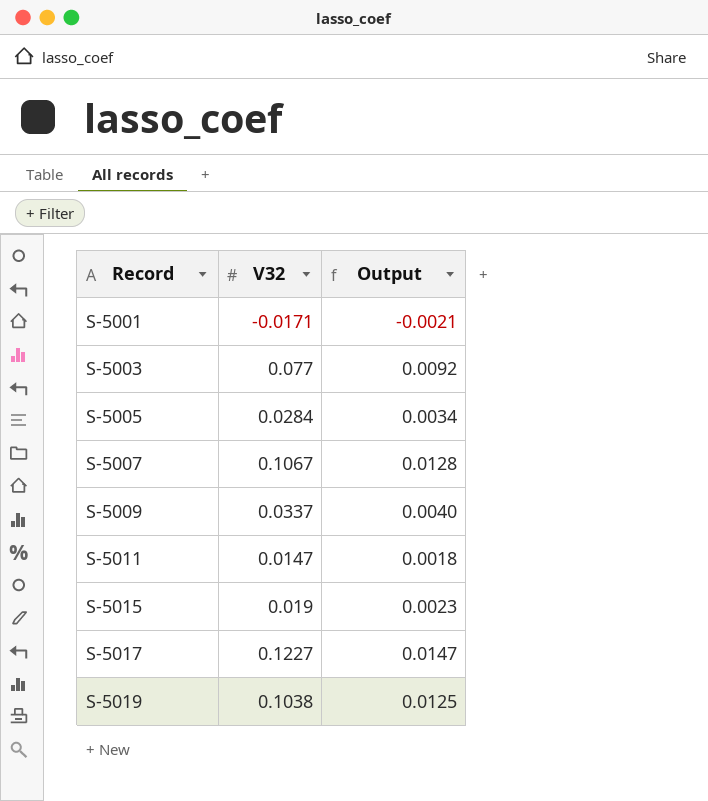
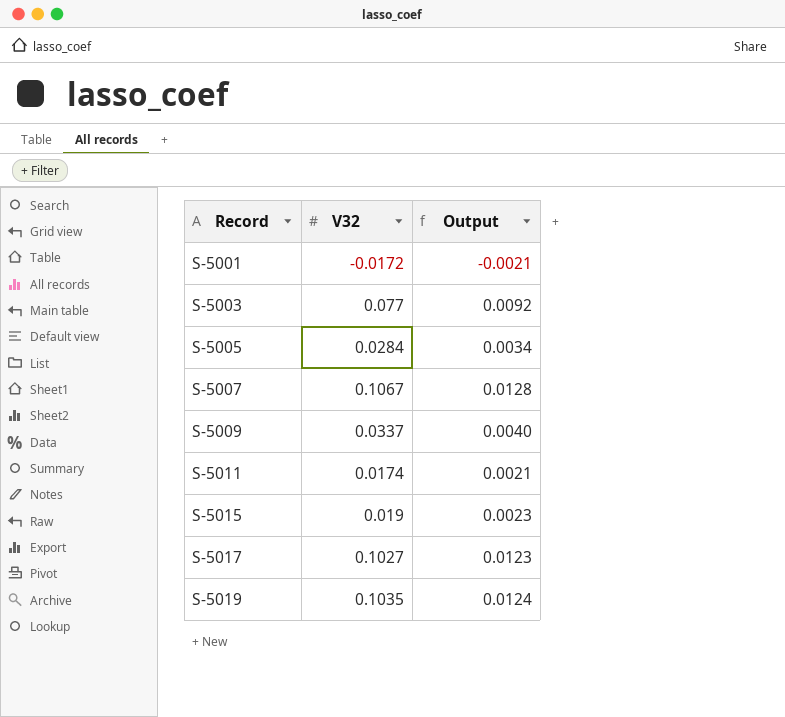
S-5001 | V32: -0.0171 -> -0.0172
S-5011 | V32: 0.0147 -> 0.0174
S-5011 | Output: 0.0018 -> 0.0021
S-5017 | V32: 0.1227 -> 0.1027
S-5017 | Output: 0.0147 -> 0.0123
S-5019 | V32: 0.1038 -> 0.1035
S-5019 | Output: 0.0125 -> 0.0124

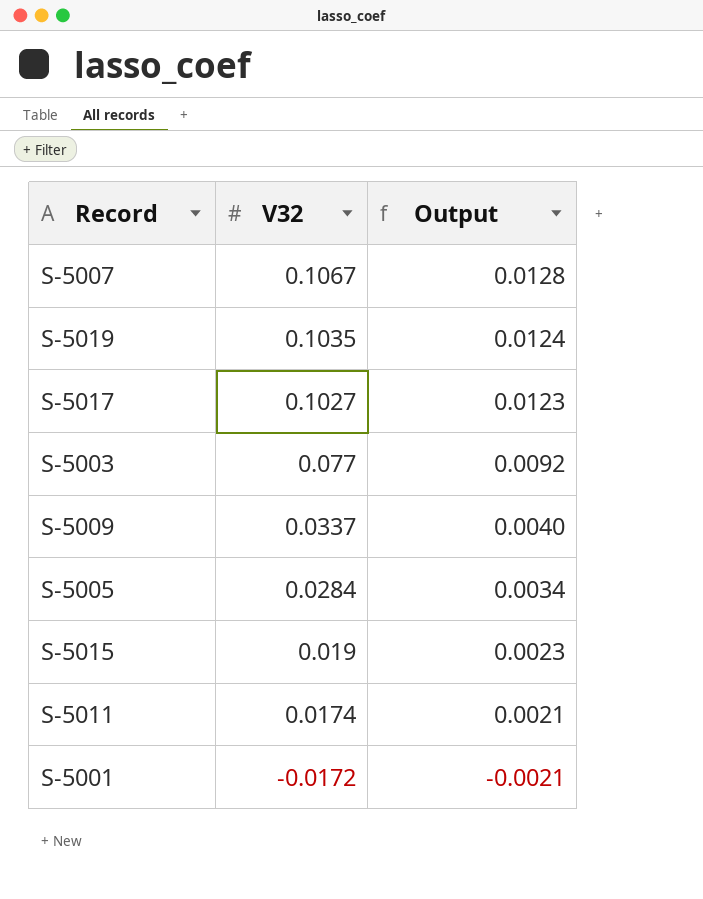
row order: Record ascending -> V32 descending

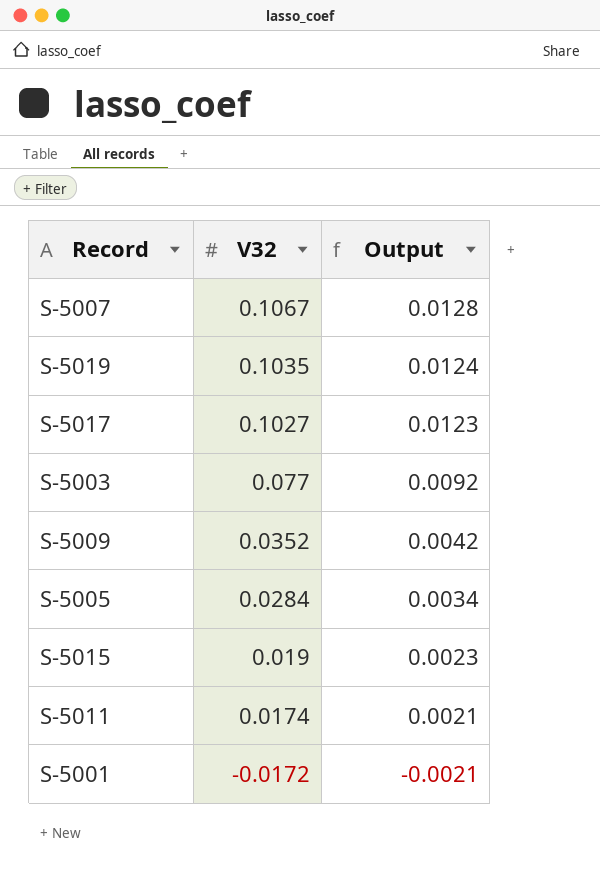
S-5009 | V32: 0.0337 -> 0.0352
S-5009 | Output: 0.0040 -> 0.0042

